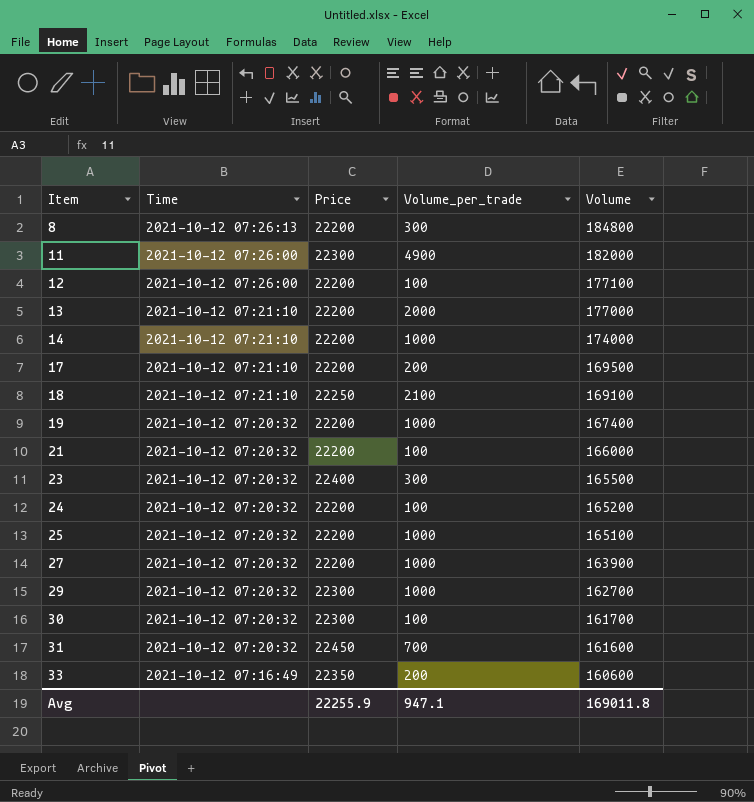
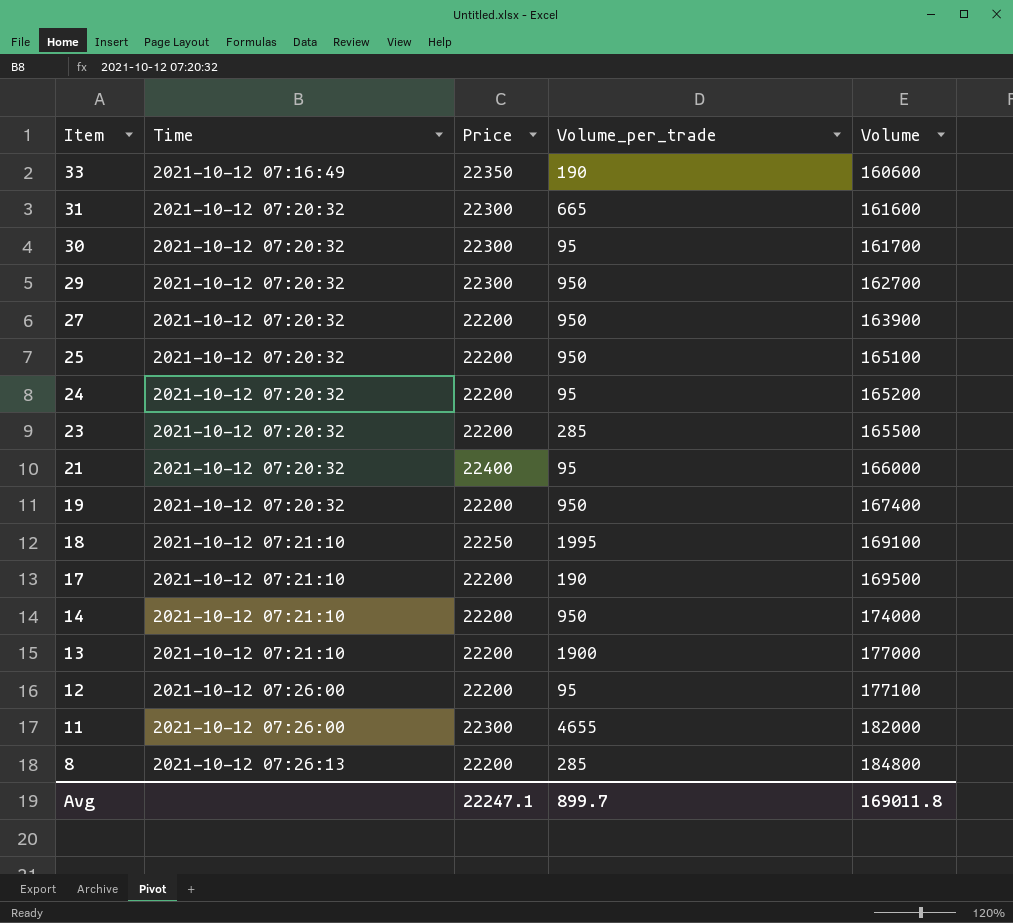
row order: Item ascending -> Item descending
33 | Volume_per_trade: 200 -> 190
31 | Price: 22450 -> 22300
31 | Volume_per_trade: 700 -> 665
30 | Volume_per_trade: 100 -> 95
29 | Volume_per_trade: 1000 -> 950
27 | Volume_per_trade: 1000 -> 950
25 | Volume_per_trade: 1000 -> 950
24 | Volume_per_trade: 100 -> 95
23 | Price: 22400 -> 22200
23 | Volume_per_trade: 300 -> 285
21 | Price: 22200 -> 22400
21 | Volume_per_trade: 100 -> 95
19 | Volume_per_trade: 1000 -> 950
18 | Volume_per_trade: 2100 -> 1995
17 | Volume_per_trade: 200 -> 190
14 | Volume_per_trade: 1000 -> 950
13 | Volume_per_trade: 2000 -> 1900
12 | Volume_per_trade: 100 -> 95
11 | Volume_per_trade: 4900 -> 4655
8 | Volume_per_trade: 300 -> 285
Avg | Price: 22255.9 -> 22247.1
Avg | Volume_per_trade: 947.1 -> 899.7

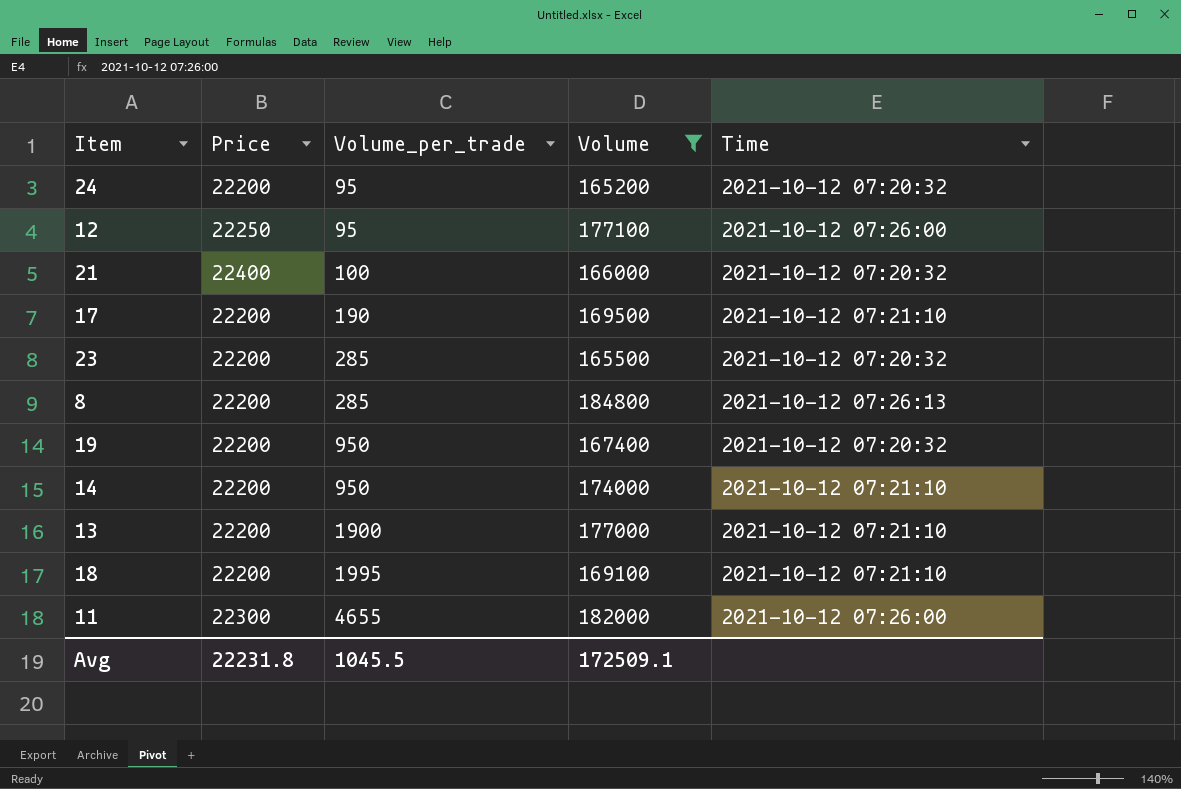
filter: none -> Volume >= 165200
row order: Item descending -> Volume_per_trade ascending
column Time | position: 2 -> 5
12 | Price: 22200 -> 22250
21 | Volume_per_trade: 95 -> 100
18 | Price: 22250 -> 22200
Avg | Price: 22247.1 -> 22231.8
Avg | Volume_per_trade: 899.7 -> 1045.5
Avg | Volume: 169011.8 -> 172509.1

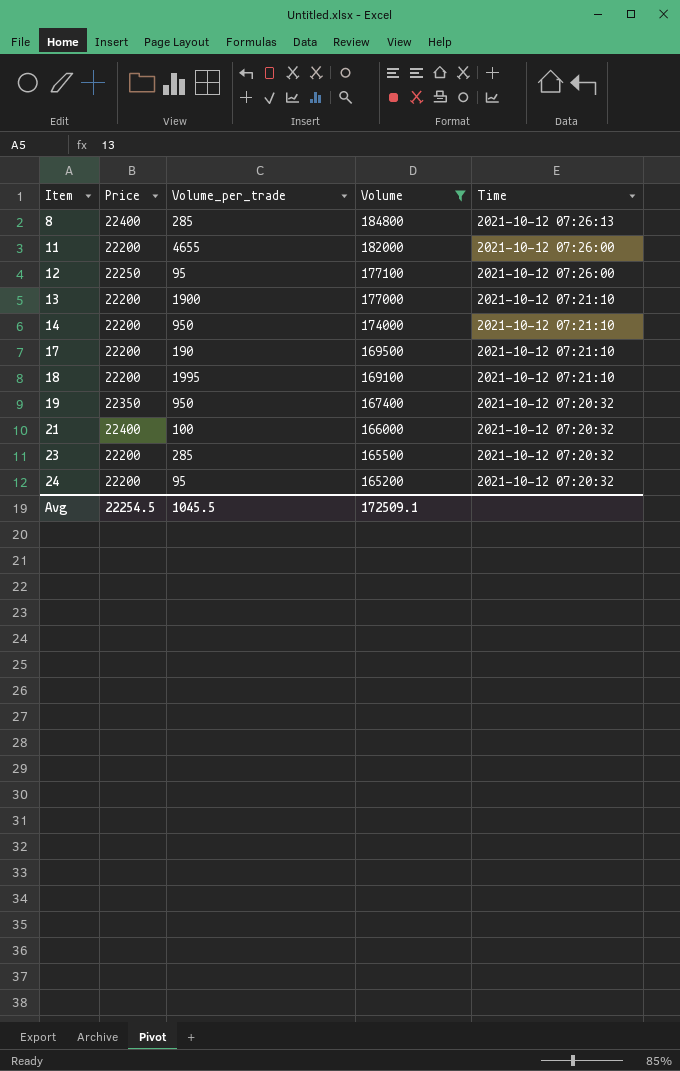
row order: Volume_per_trade ascending -> Item ascending
8 | Price: 22200 -> 22400
11 | Price: 22300 -> 22200
19 | Price: 22200 -> 22350
Avg | Price: 22231.8 -> 22254.5

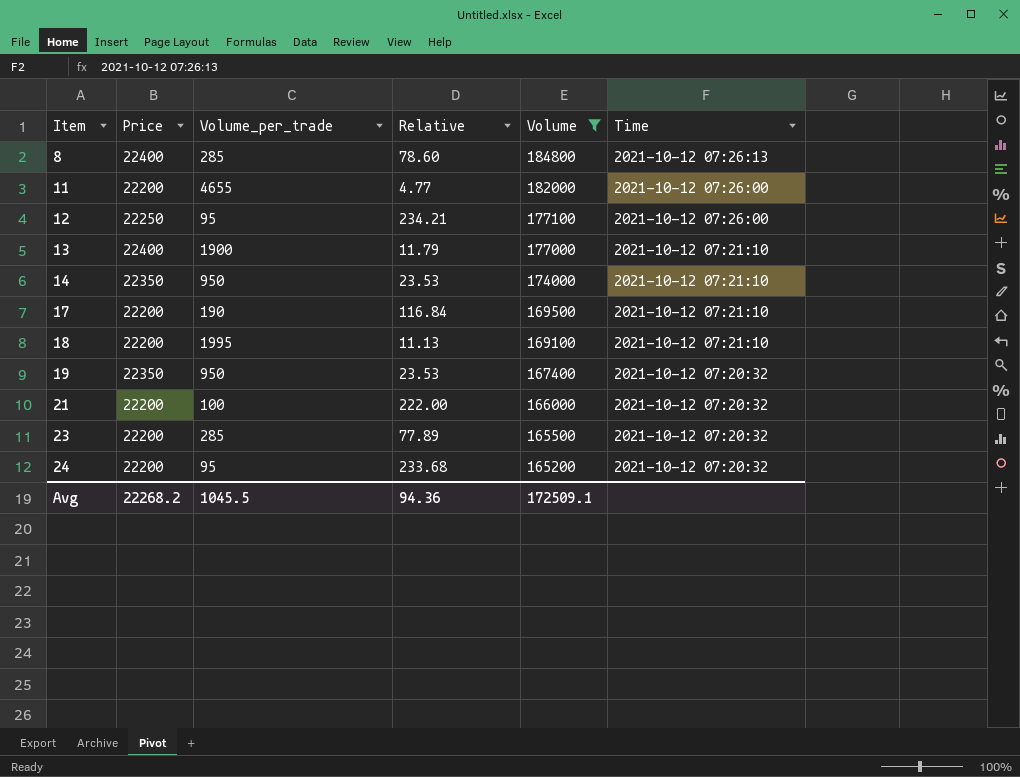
column Relative | formula: none -> [Price] / [Volume_per_trade]
13 | Price: 22200 -> 22400
14 | Price: 22200 -> 22350
21 | Price: 22400 -> 22200
Avg | Price: 22254.5 -> 22268.2

